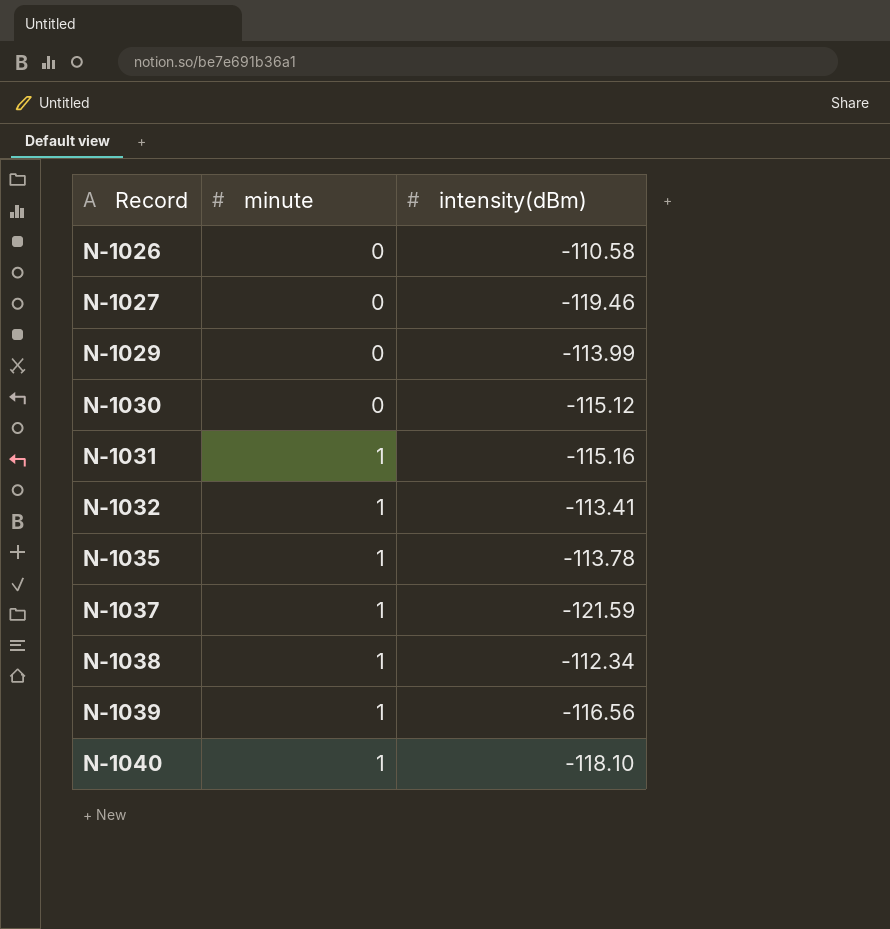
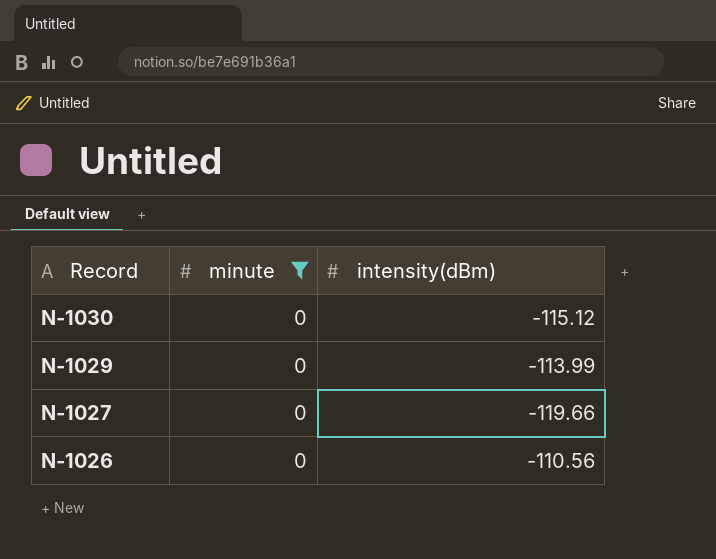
filter: none -> minute = 0
row order: Record ascending -> Record descending
N-1027 | intensity(dBm): -119.46 -> -119.66
N-1026 | intensity(dBm): -110.58 -> -110.56

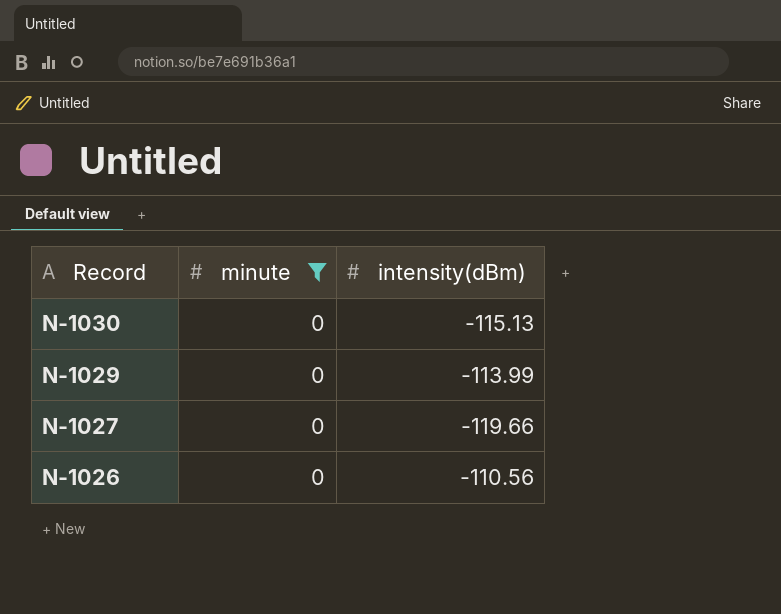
N-1030 | intensity(dBm): -115.12 -> -115.13

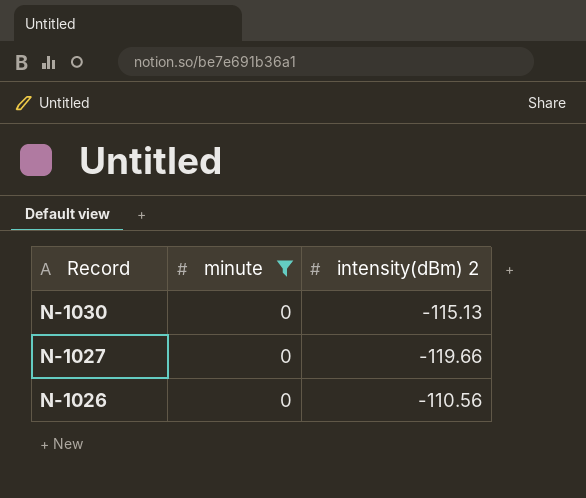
column name: intensity(dBm) -> intensity(dBm) 2
row N-1029: 0 | -113.99 -> none

